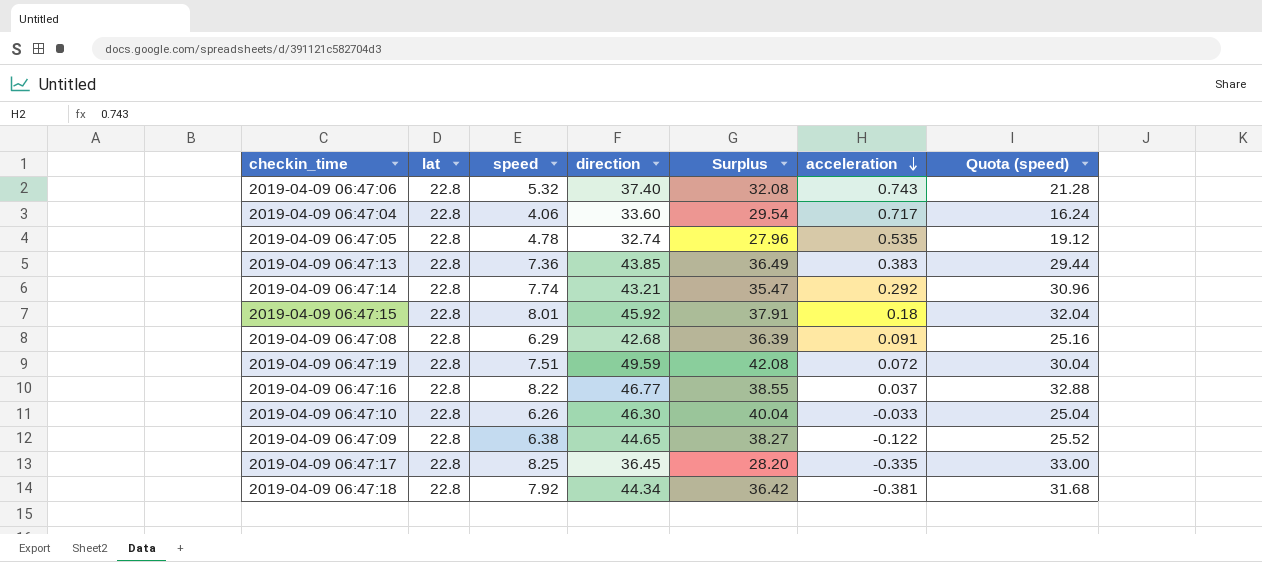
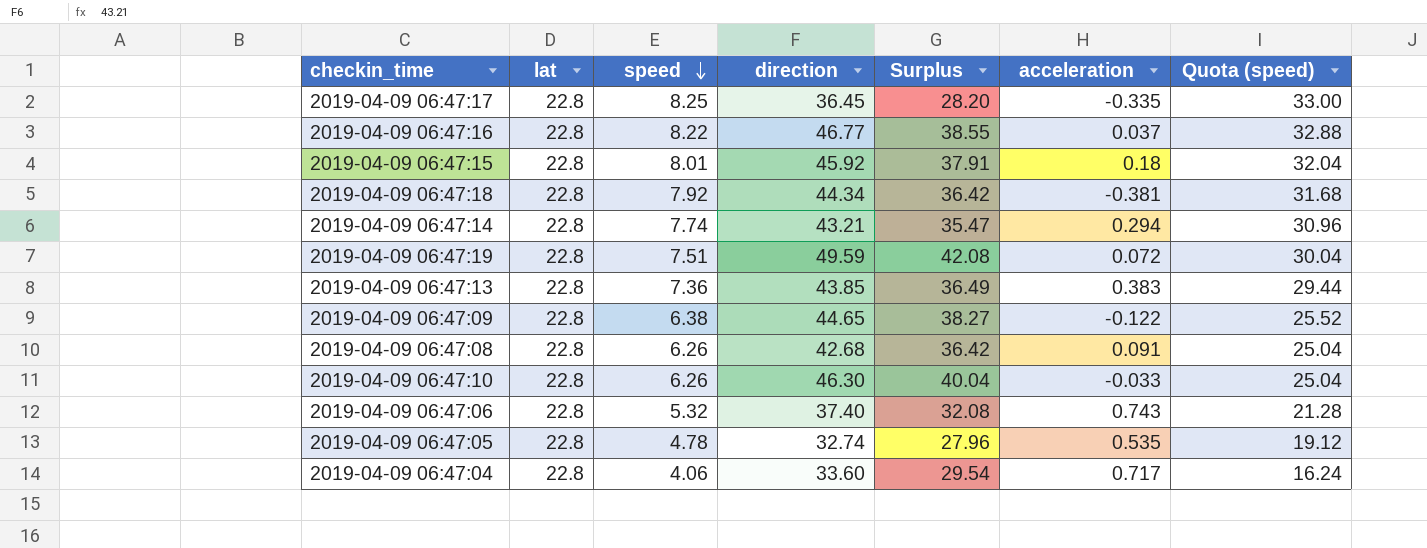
row order: acceleration descending -> speed descending
2019-04-09 06:47:14 | acceleration: 0.292 -> 0.294
2019-04-09 06:47:08 | speed: 6.29 -> 6.26
2019-04-09 06:47:08 | Surplus: 36.39 -> 36.42
2019-04-09 06:47:08 | Quota (speed): 25.16 -> 25.04

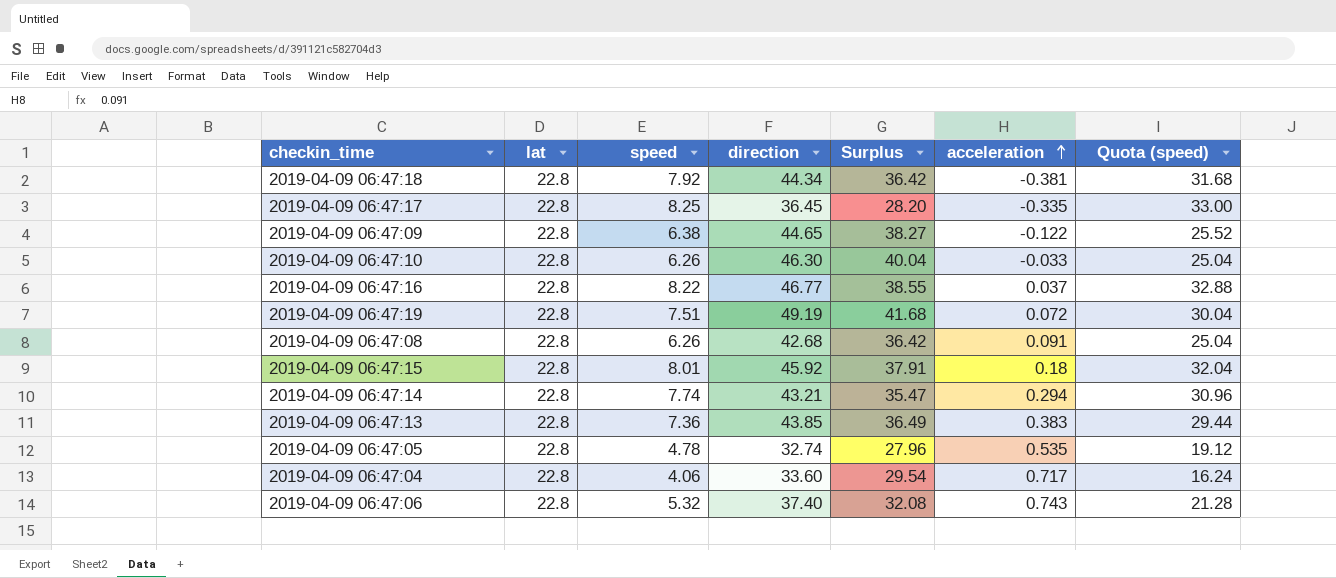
row order: speed descending -> acceleration ascending
2019-04-09 06:47:19 | direction: 49.59 -> 49.19
2019-04-09 06:47:19 | Surplus: 42.08 -> 41.68

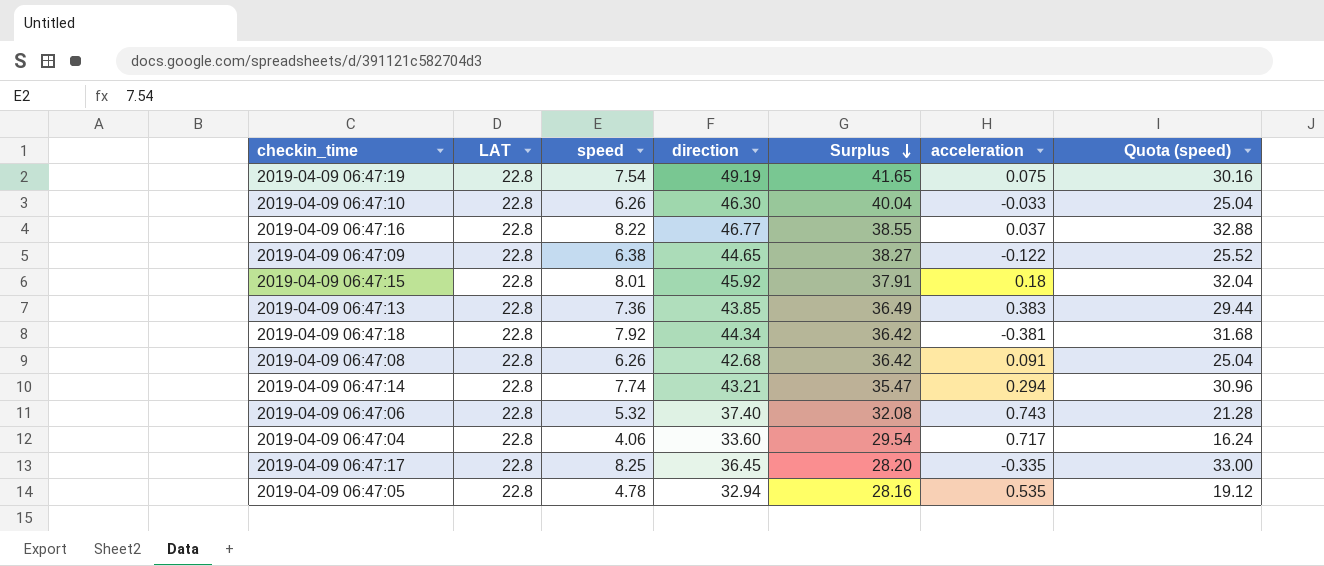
row order: acceleration ascending -> Surplus descending
column name: lat -> LAT
2019-04-09 06:47:19 | speed: 7.51 -> 7.54
2019-04-09 06:47:19 | Surplus: 41.68 -> 41.65
2019-04-09 06:47:19 | acceleration: 0.072 -> 0.075
2019-04-09 06:47:19 | Quota (speed): 30.04 -> 30.16
2019-04-09 06:47:05 | direction: 32.74 -> 32.94
2019-04-09 06:47:05 | Surplus: 27.96 -> 28.16

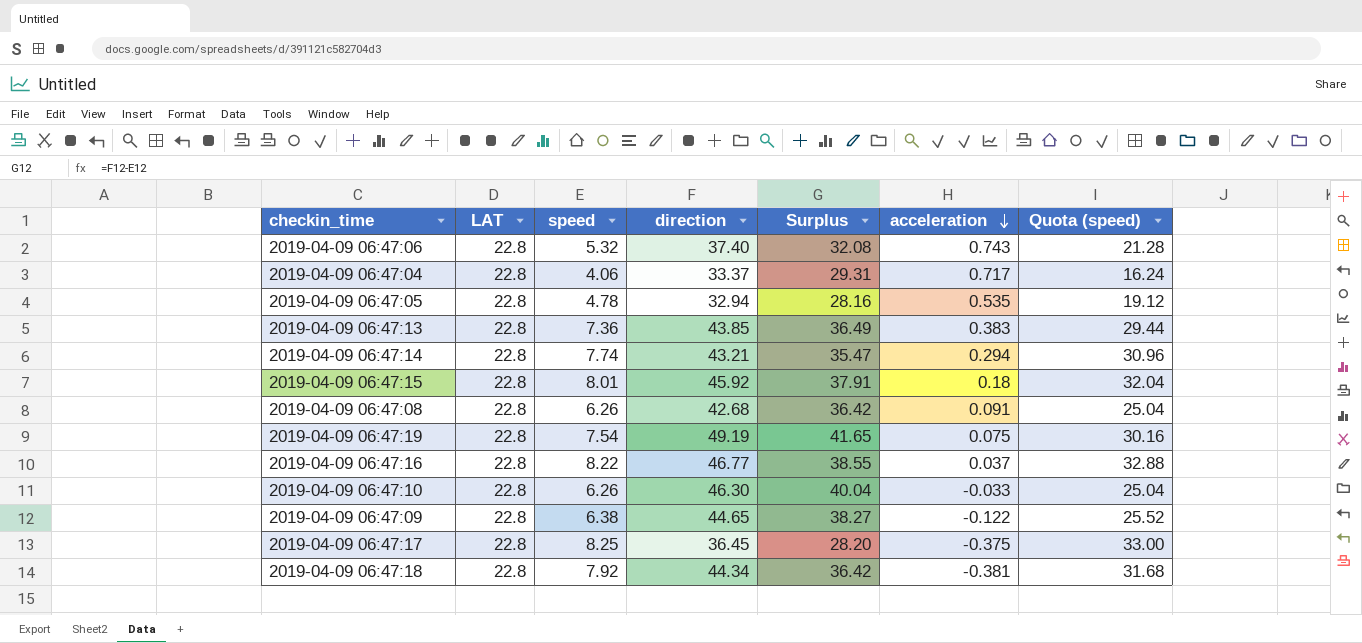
row order: Surplus descending -> acceleration descending
2019-04-09 06:47:04 | direction: 33.60 -> 33.37
2019-04-09 06:47:04 | Surplus: 29.54 -> 29.31
2019-04-09 06:47:17 | acceleration: -0.335 -> -0.375

